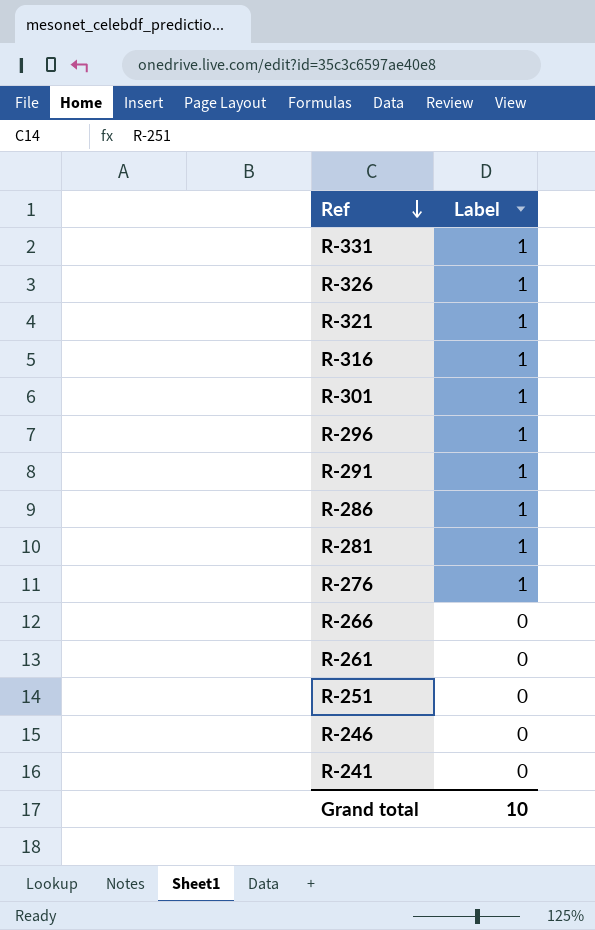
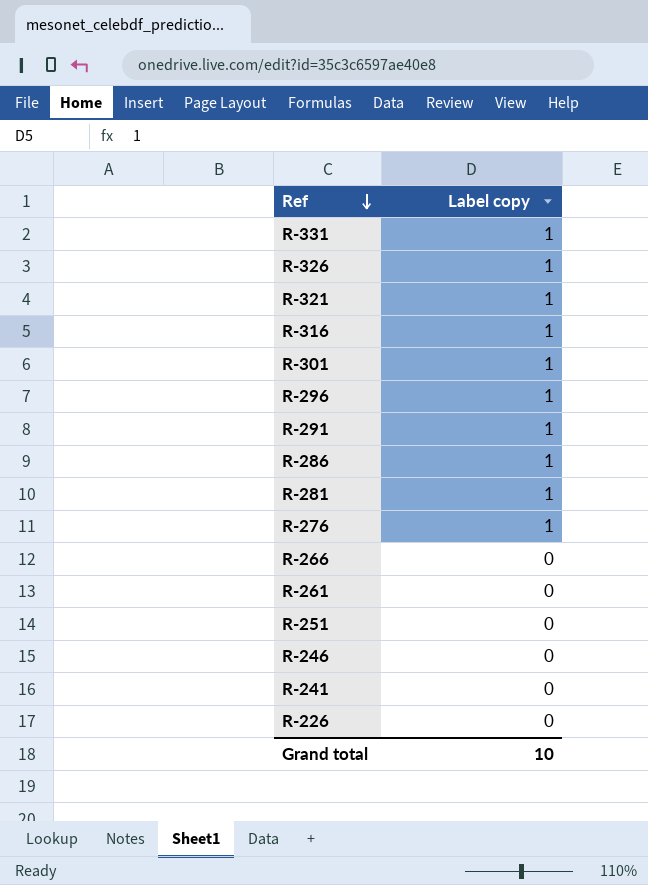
column name: Label -> Label copy
row R-226: none -> 0

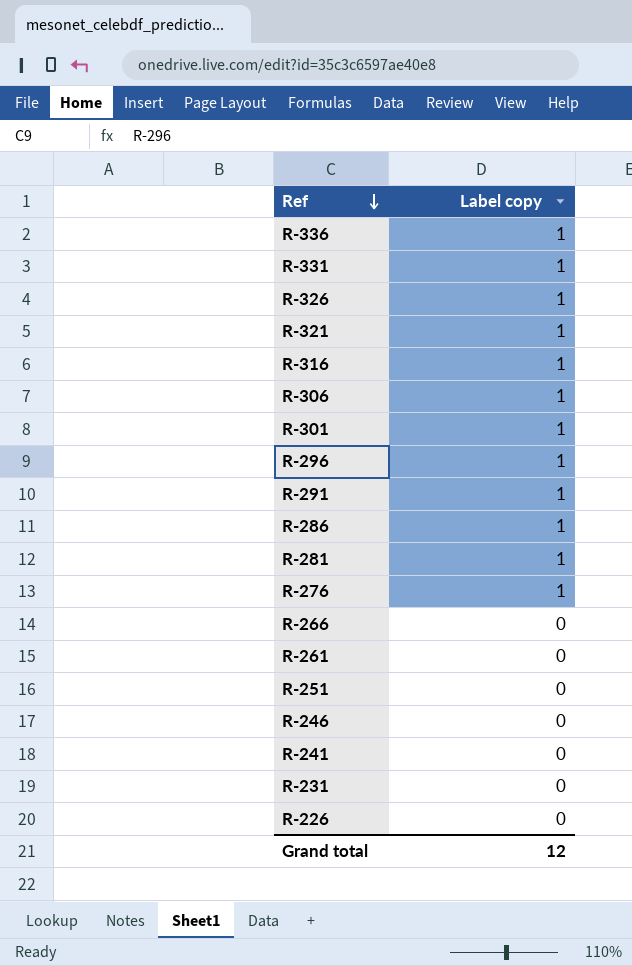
row R-336: none -> 1
row R-306: none -> 1
row R-231: none -> 0
Grand total | Label copy: 10 -> 12

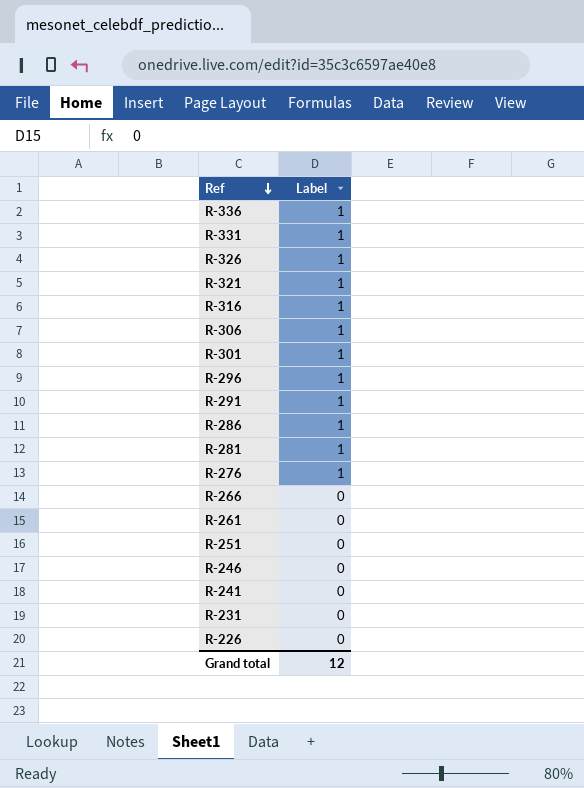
column name: Label copy -> Label

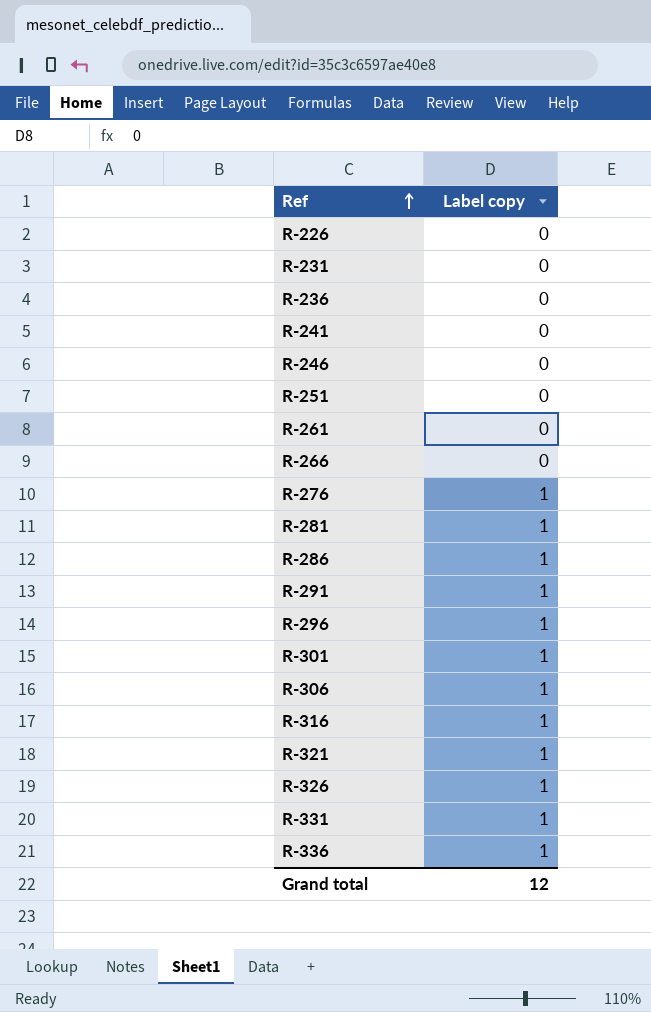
row order: Ref descending -> Ref ascending
column name: Label -> Label copy
row R-236: none -> 0

